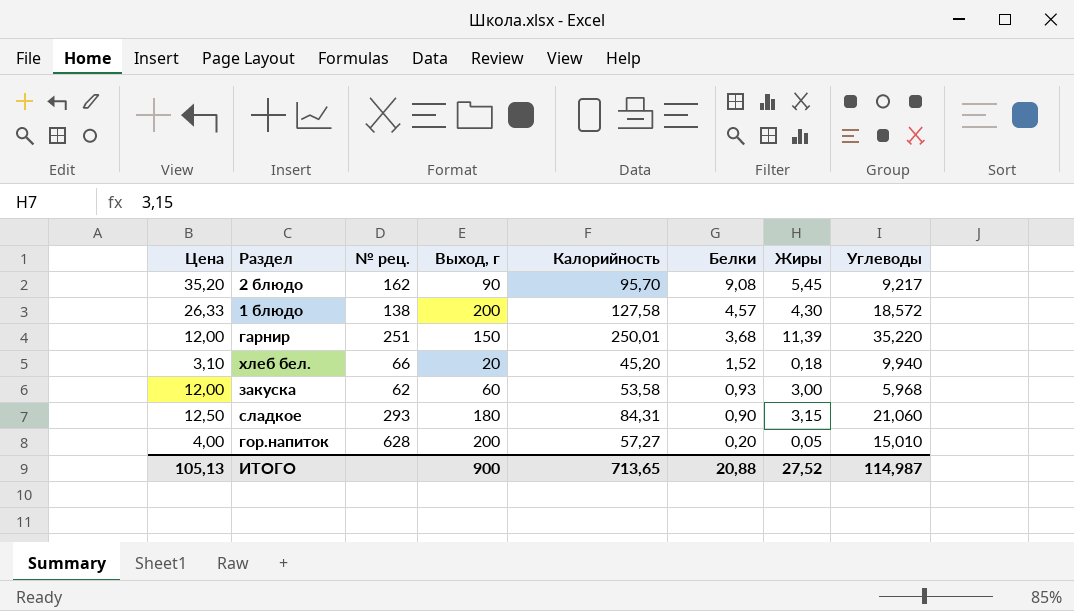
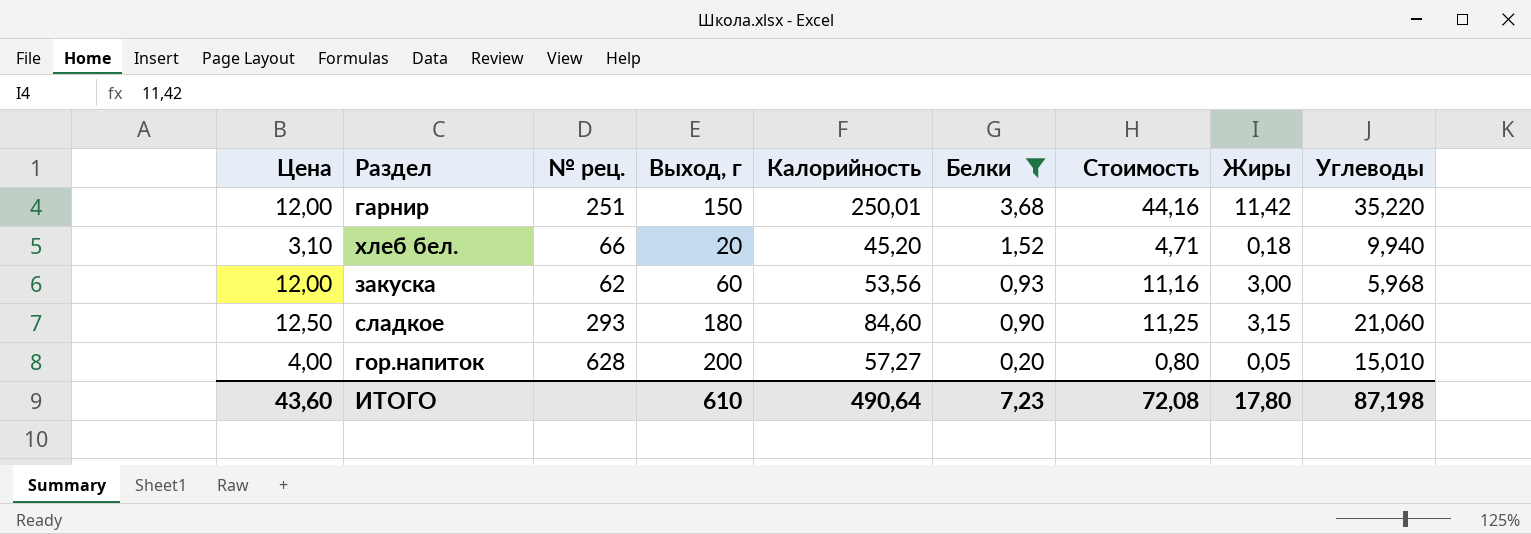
filter: none -> Белки <= 3,68
column Стоимость | formula: none -> [Цена] * [Белки]
гарнир | Жиры: 11,39 -> 11,42
закуска | Калорийность: 53,58 -> 53,56
сладкое | Калорийность: 84,31 -> 84,60
ИТОГО | Цена: 105,13 -> 43,60
ИТОГО | Выход, г: 900 -> 610
ИТОГО | Калорийность: 713,65 -> 490,64
ИТОГО | Белки: 20,88 -> 7,23
ИТОГО | Жиры: 27,52 -> 17,80
ИТОГО | Углеводы: 114,987 -> 87,198

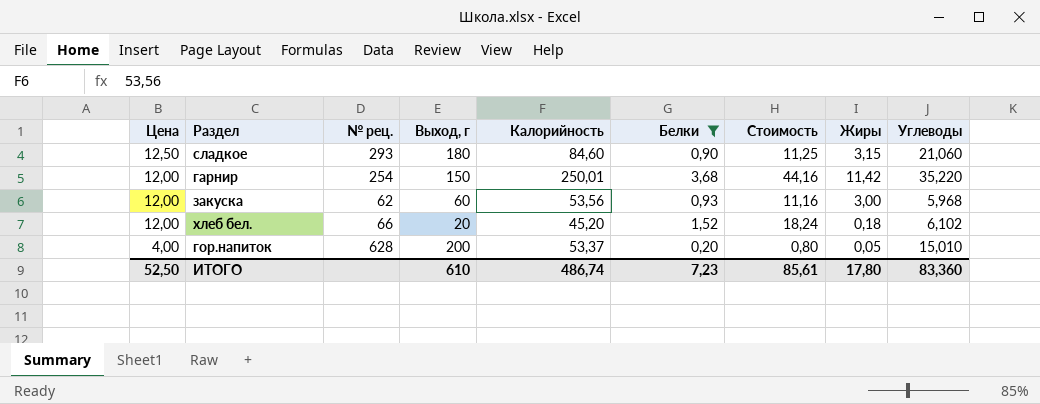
row order: Белки descending -> Цена descending
гарнир | № рец.: 251 -> 254
хлеб бел. | Цена: 3,10 -> 12,00
хлеб бел. | Стоимость: 4,71 -> 18,24
хлеб бел. | Углеводы: 9,940 -> 6,102
гор.напиток | Калорийность: 57,27 -> 53,37
ИТОГО | Цена: 43,60 -> 52,50
ИТОГО | Калорийность: 490,64 -> 486,74
ИТОГО | Стоимость: 72,08 -> 85,61
ИТОГО | Углеводы: 87,198 -> 83,360

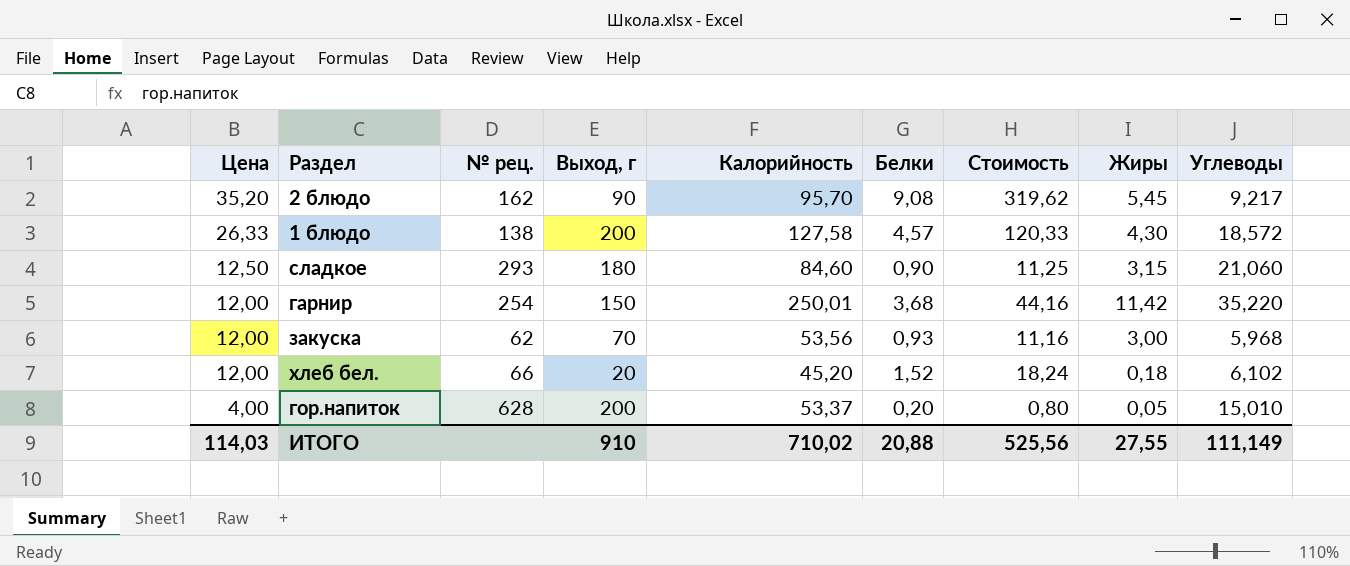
filter: Белки <= 3,68 -> none
закуска | Выход, г: 60 -> 70
ИТОГО | Цена: 52,50 -> 114,03
ИТОГО | Выход, г: 610 -> 910
ИТОГО | Калорийность: 486,74 -> 710,02
ИТОГО | Белки: 7,23 -> 20,88
ИТОГО | Стоимость: 85,61 -> 525,56
ИТОГО | Жиры: 17,80 -> 27,55
ИТОГО | Углеводы: 83,360 -> 111,149

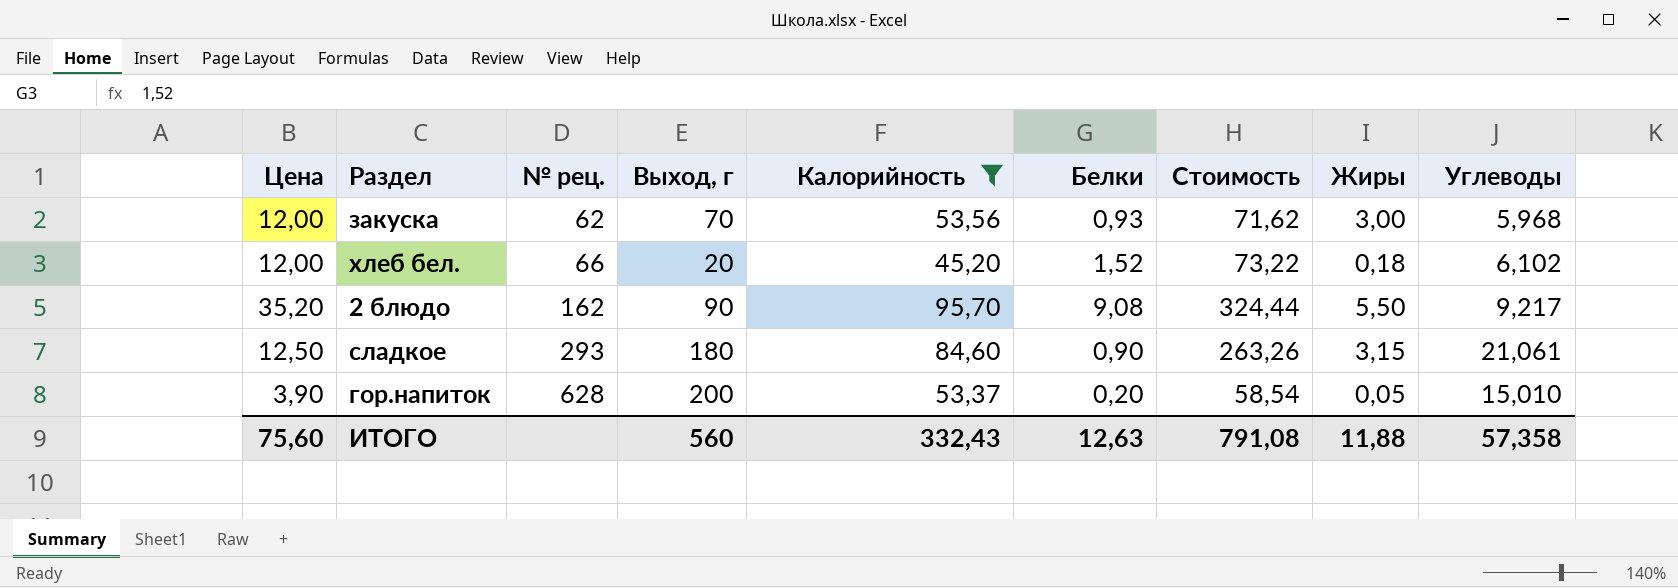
filter: none -> Калорийность <= 95,70
row order: Цена descending -> № рец. ascending
column Стоимость | formula: [Цена] * [Белки] -> [Цена] * [Углеводы]
2 блюдо | Жиры: 5,45 -> 5,50
сладкое | Углеводы: 21,060 -> 21,061
гор.напиток | Цена: 4,00 -> 3,90
ИТОГО | Цена: 114,03 -> 75,60
ИТОГО | Выход, г: 910 -> 560
ИТОГО | Калорийность: 710,02 -> 332,43
ИТОГО | Белки: 20,88 -> 12,63
ИТОГО | Стоимость: 525,56 -> 791,08
ИТОГО | Жиры: 27,55 -> 11,88
ИТОГО | Углеводы: 111,149 -> 57,358

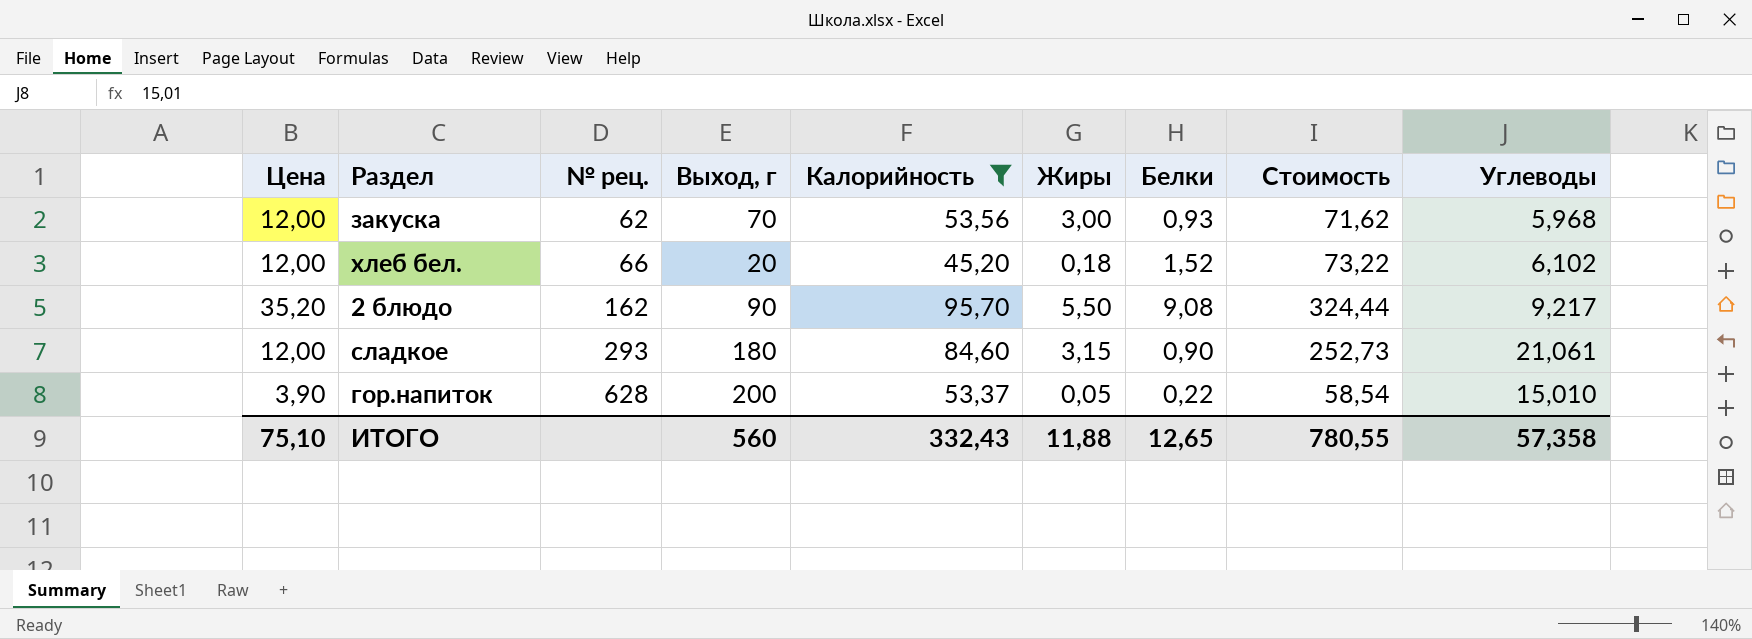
column Жиры | position: 8 -> 6
сладкое | Цена: 12,50 -> 12,00
сладкое | Стоимость: 263,26 -> 252,73
гор.напиток | Белки: 0,20 -> 0,22
ИТОГО | Цена: 75,60 -> 75,10
ИТОГО | Белки: 12,63 -> 12,65
ИТОГО | Стоимость: 791,08 -> 780,55

